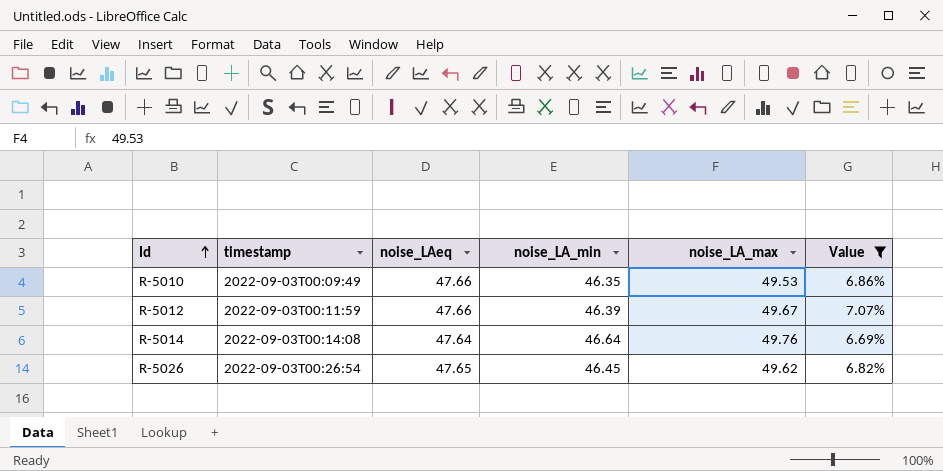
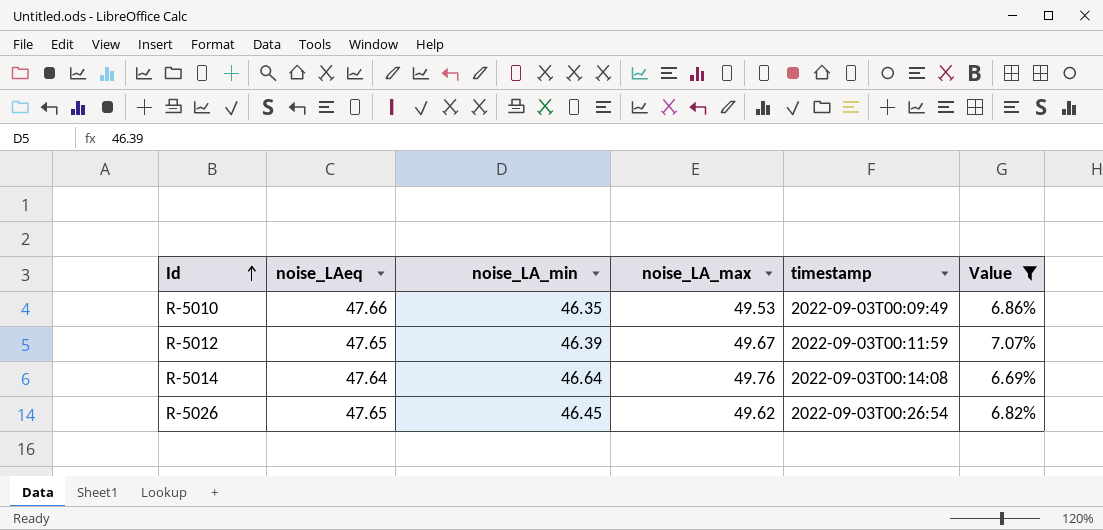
column timestamp | position: 2 -> 5
R-5012 | noise_LAeq: 47.66 -> 47.65

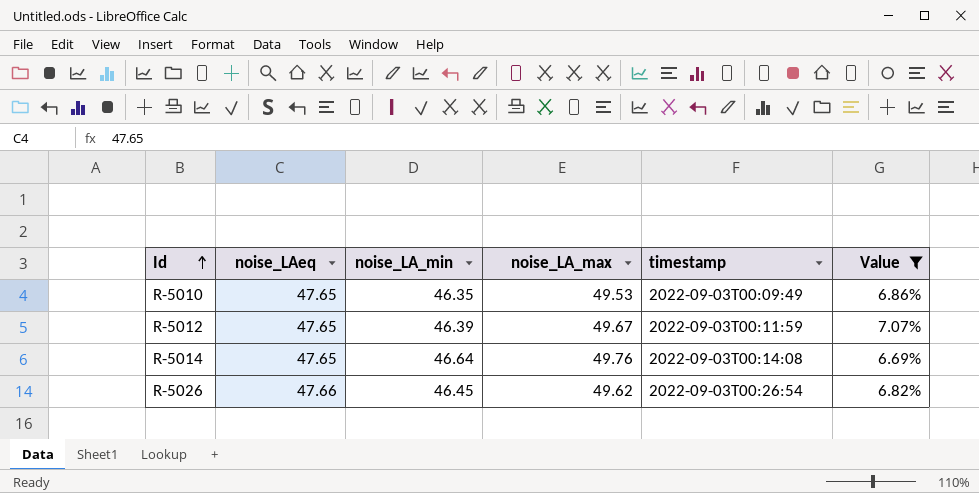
R-5010 | noise_LAeq: 47.66 -> 47.65
R-5014 | noise_LAeq: 47.64 -> 47.65
R-5026 | noise_LAeq: 47.65 -> 47.66

